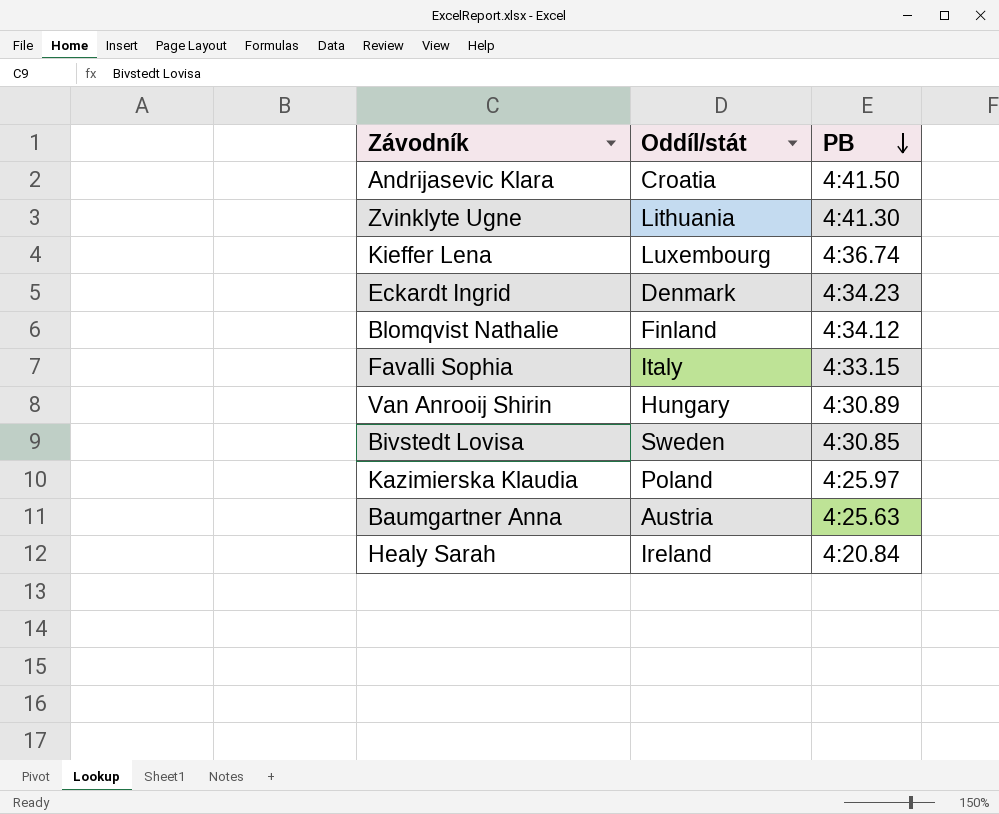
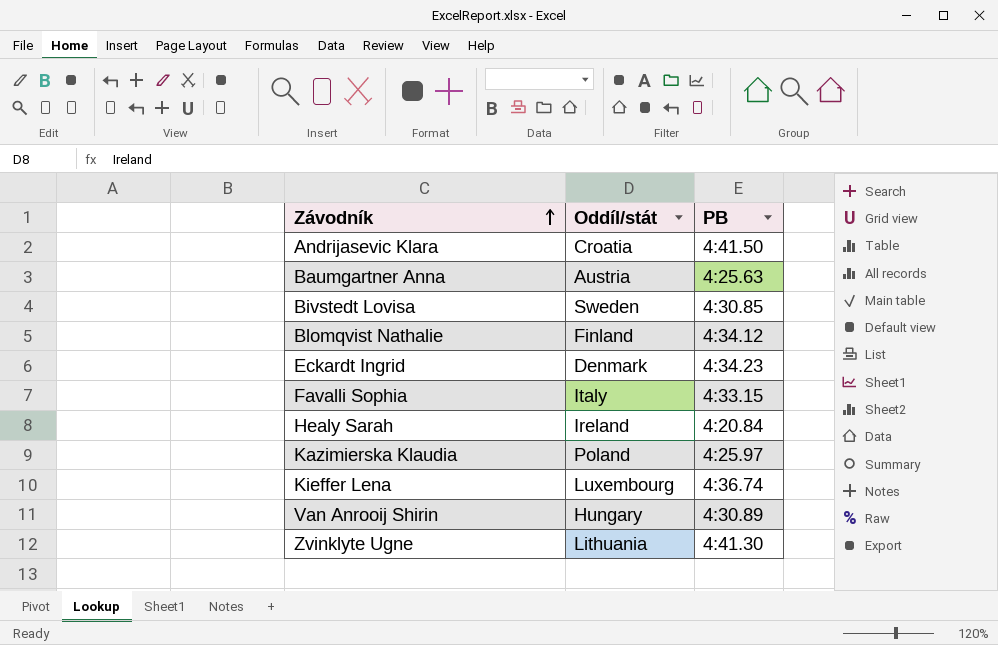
row order: PB descending -> Závodník ascending

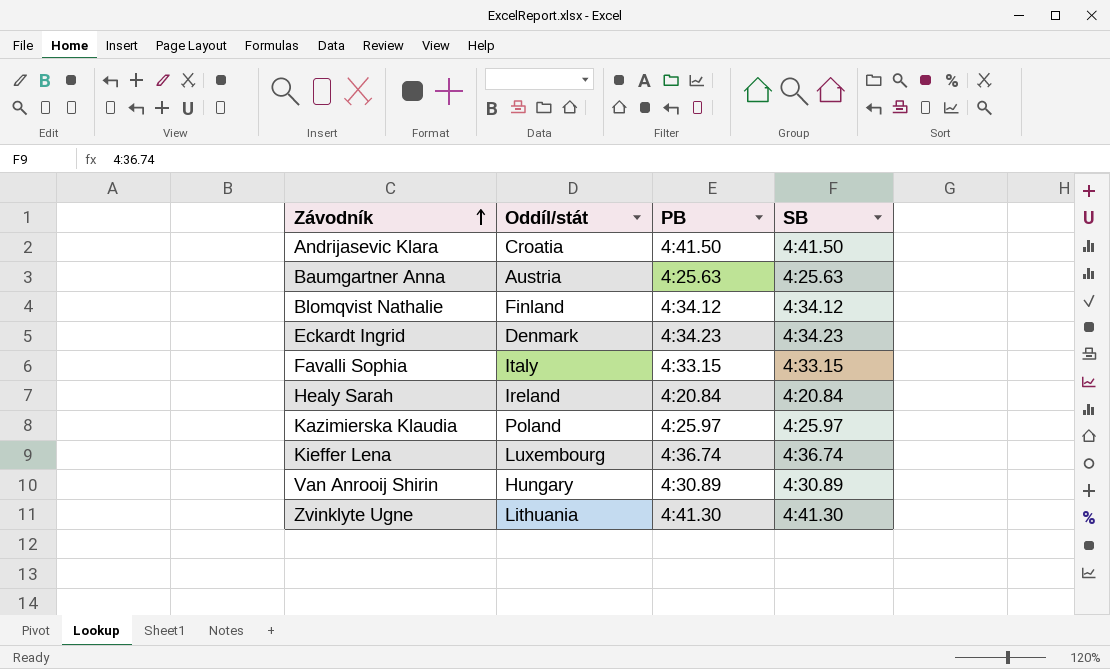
column SB | position: none -> 4
row Bivstedt Lovisa: Sweden | 4:30.85 -> none

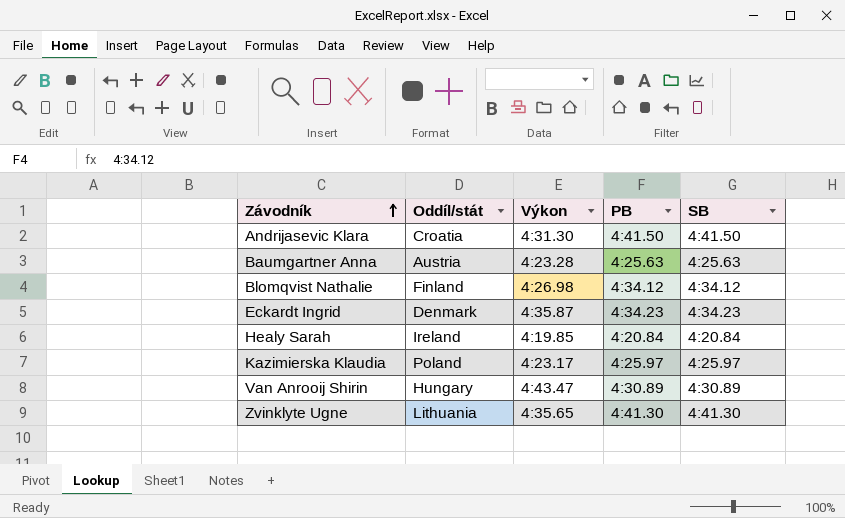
column Výkon | position: none -> 3
row Favalli Sophia: Italy | 4:33.15 | 4:33.15 -> none
row Kieffer Lena: Luxembourg | 4:36.74 | 4:36.74 -> none

